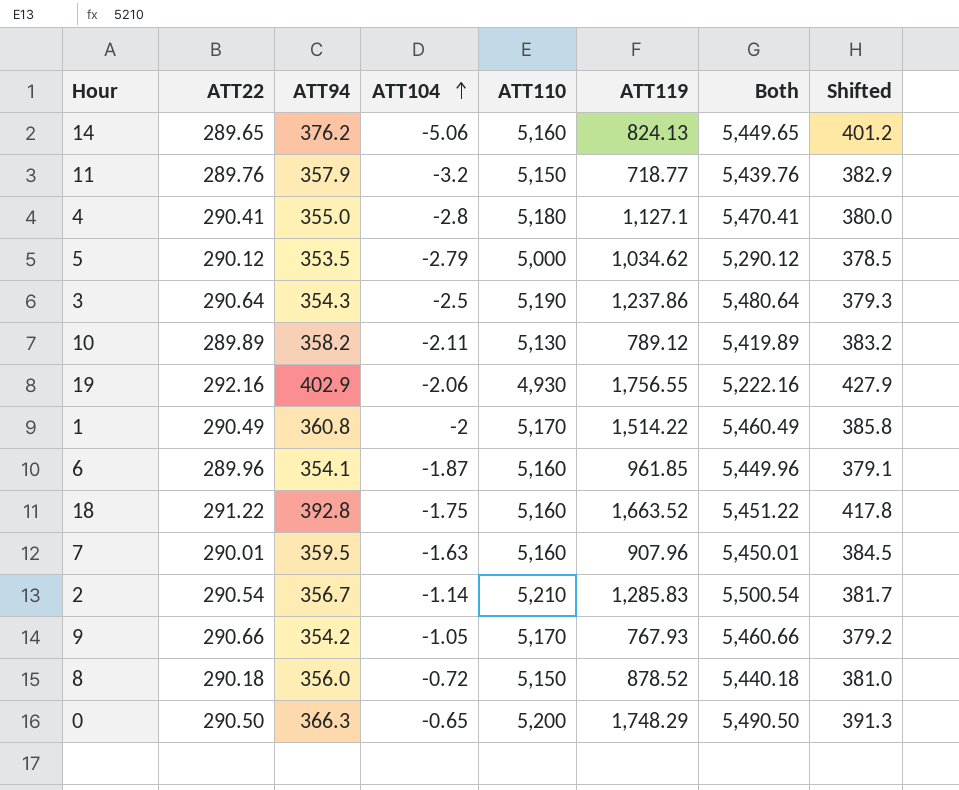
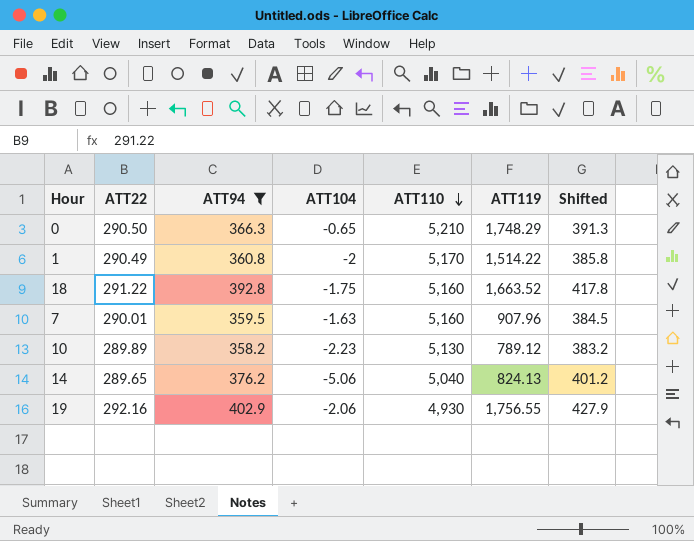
filter: none -> ATT94 >= 358.2
row order: ATT104 ascending -> ATT110 descending
column Both | formula: [ATT22] + [ATT110] -> none
0 | ATT110: 5,200 -> 5,210
10 | ATT104: -2.11 -> -2.23
14 | ATT110: 5,160 -> 5,040

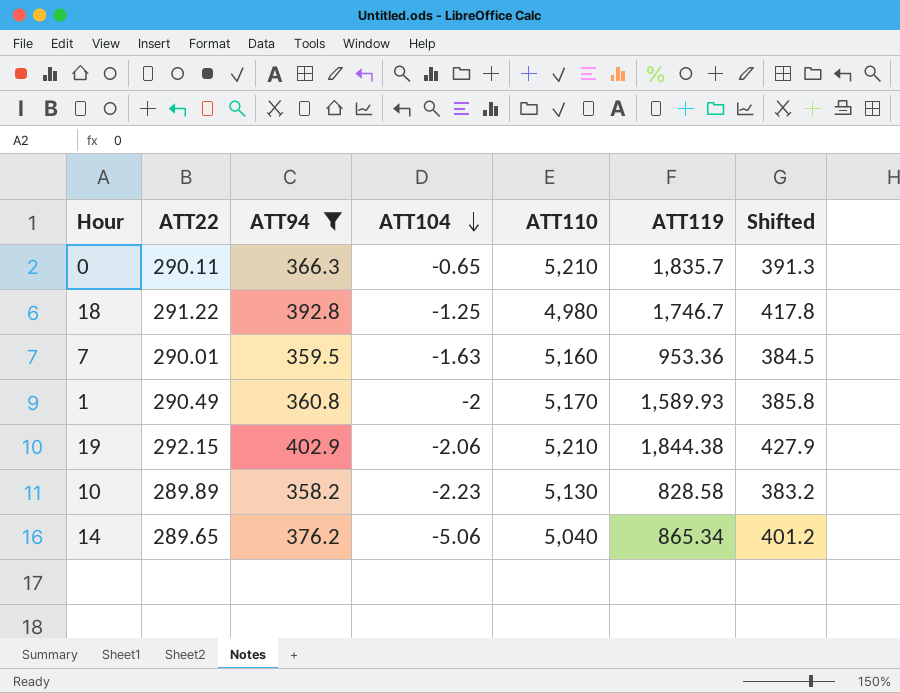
row order: ATT110 descending -> ATT104 descending
0 | ATT22: 290.50 -> 290.11
0 | ATT119: 1,748.29 -> 1,835.7
18 | ATT104: -1.75 -> -1.25
18 | ATT110: 5,160 -> 4,980
18 | ATT119: 1,663.52 -> 1,746.7
7 | ATT119: 907.96 -> 953.36
1 | ATT119: 1,514.22 -> 1,589.93
19 | ATT22: 292.16 -> 292.15
19 | ATT110: 4,930 -> 5,210
19 | ATT119: 1,756.55 -> 1,844.38
10 | ATT119: 789.12 -> 828.58
14 | ATT119: 824.13 -> 865.34

